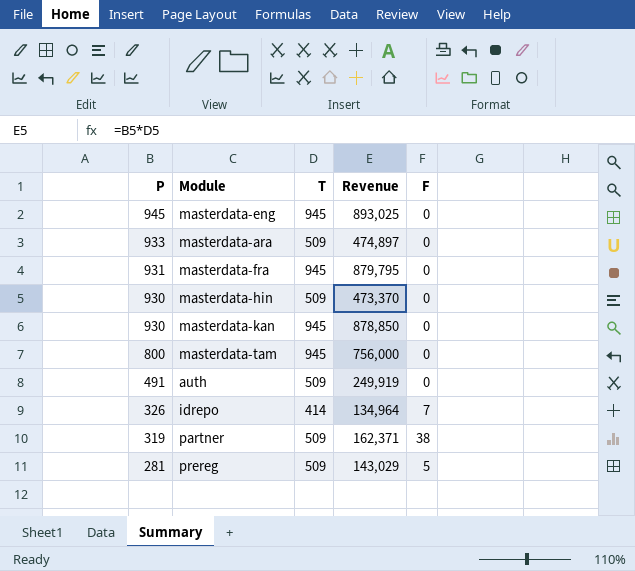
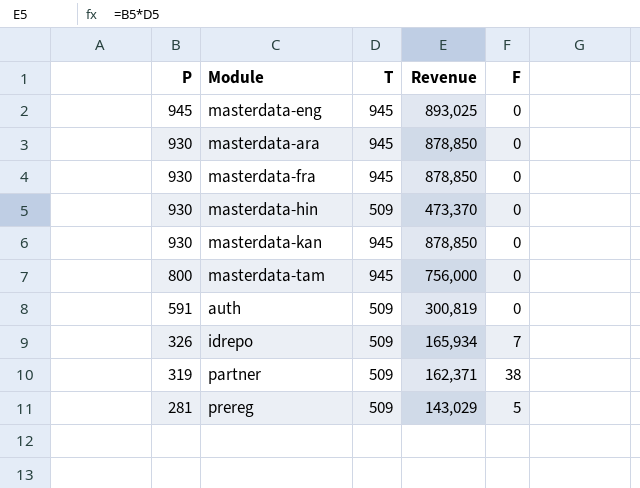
masterdata-ara | P: 933 -> 930
masterdata-ara | T: 509 -> 945
masterdata-ara | Revenue: 474,897 -> 878,850
masterdata-fra | P: 931 -> 930
masterdata-fra | Revenue: 879,795 -> 878,850
auth | P: 491 -> 591
auth | Revenue: 249,919 -> 300,819
idrepo | T: 414 -> 509
idrepo | Revenue: 134,964 -> 165,934

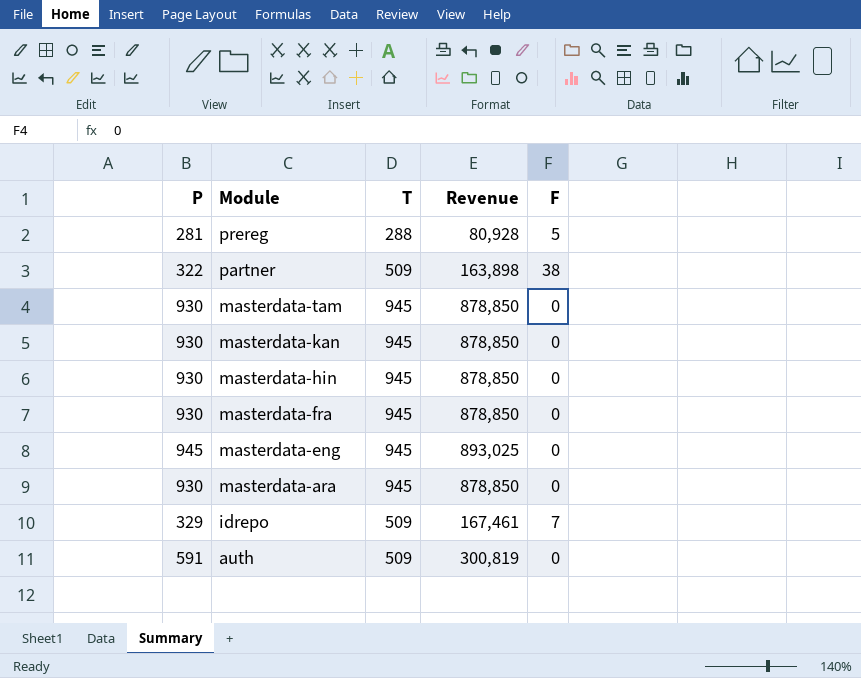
row order: P descending -> Module descending
prereg | T: 509 -> 288
prereg | Revenue: 143,029 -> 80,928
partner | P: 319 -> 322
partner | Revenue: 162,371 -> 163,898
masterdata-tam | P: 800 -> 930
masterdata-tam | Revenue: 756,000 -> 878,850
masterdata-hin | T: 509 -> 945
masterdata-hin | Revenue: 473,370 -> 878,850
idrepo | P: 326 -> 329
idrepo | Revenue: 165,934 -> 167,461

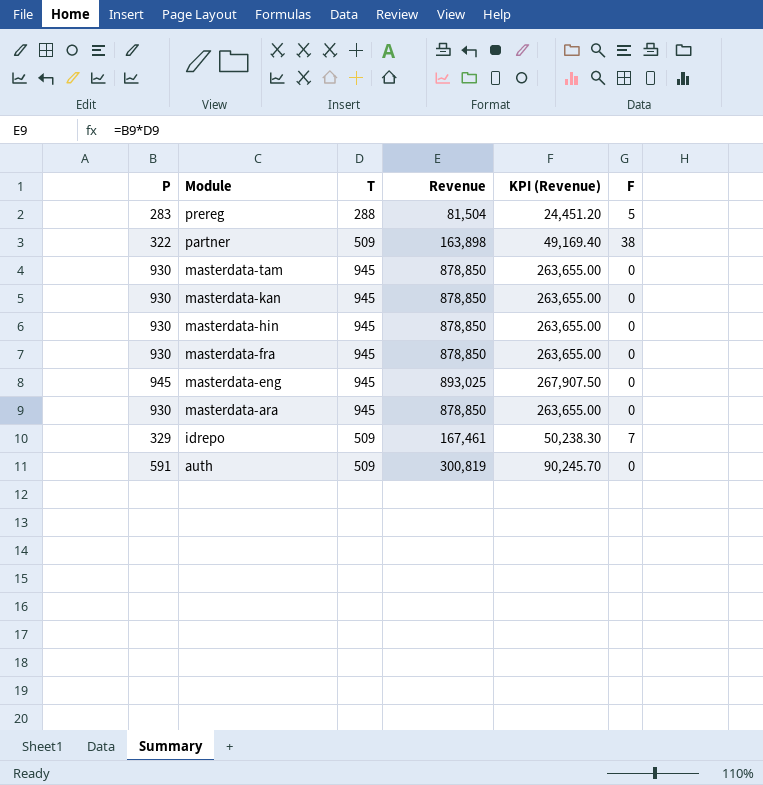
column KPI (Revenue) | formula: none -> [Revenue] * 0.3
prereg | P: 281 -> 283
prereg | Revenue: 80,928 -> 81,504

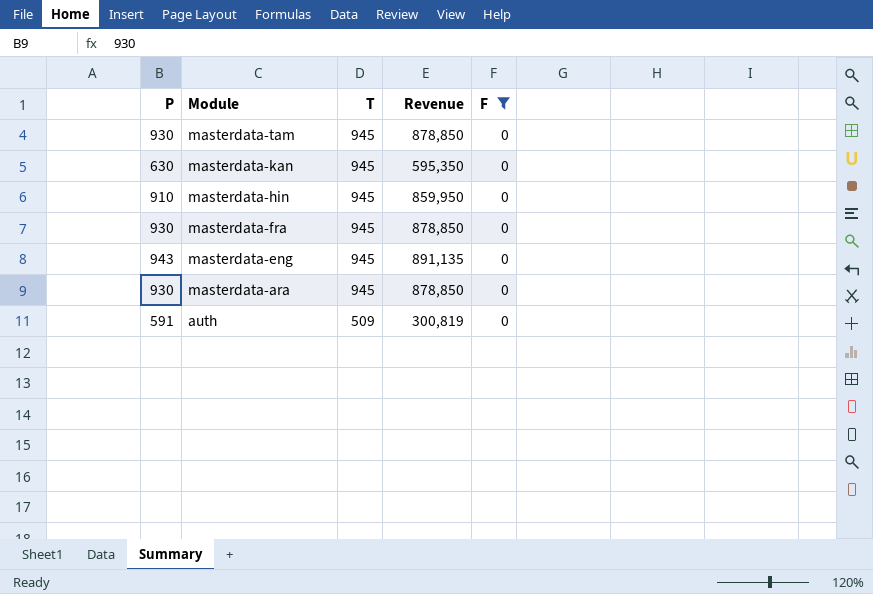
filter: none -> F = 0
column KPI (Revenue) | formula: [Revenue] * 0.3 -> none
masterdata-kan | P: 930 -> 630
masterdata-kan | Revenue: 878,850 -> 595,350
masterdata-hin | P: 930 -> 910
masterdata-hin | Revenue: 878,850 -> 859,950
masterdata-eng | P: 945 -> 943
masterdata-eng | Revenue: 893,025 -> 891,135

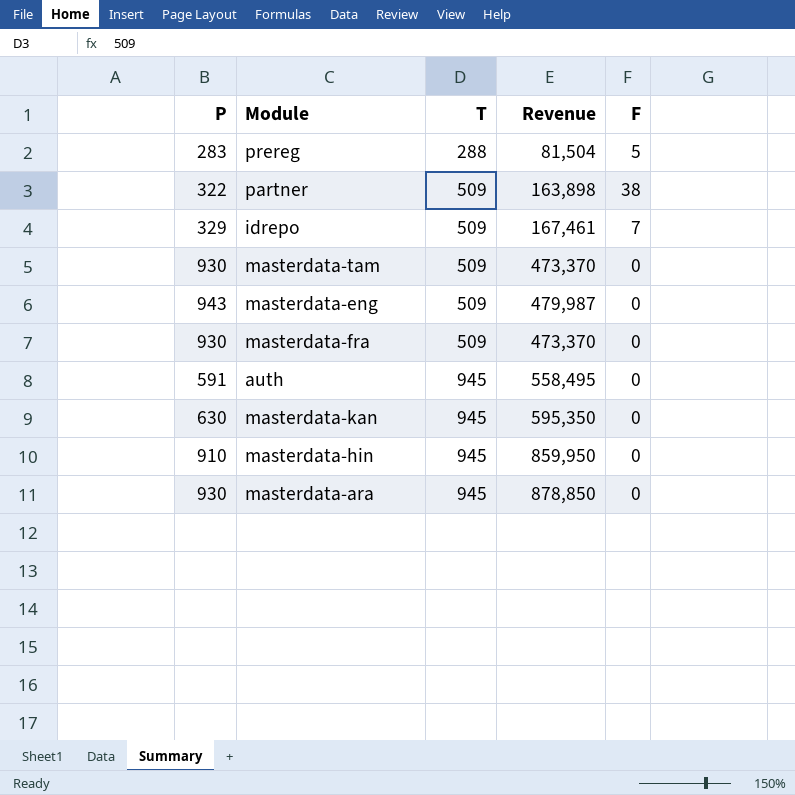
filter: F = 0 -> none
row order: Module descending -> T ascending
masterdata-tam | T: 945 -> 509
masterdata-tam | Revenue: 878,850 -> 473,370
masterdata-eng | T: 945 -> 509
masterdata-eng | Revenue: 891,135 -> 479,987
masterdata-fra | T: 945 -> 509
masterdata-fra | Revenue: 878,850 -> 473,370
auth | T: 509 -> 945
auth | Revenue: 300,819 -> 558,495

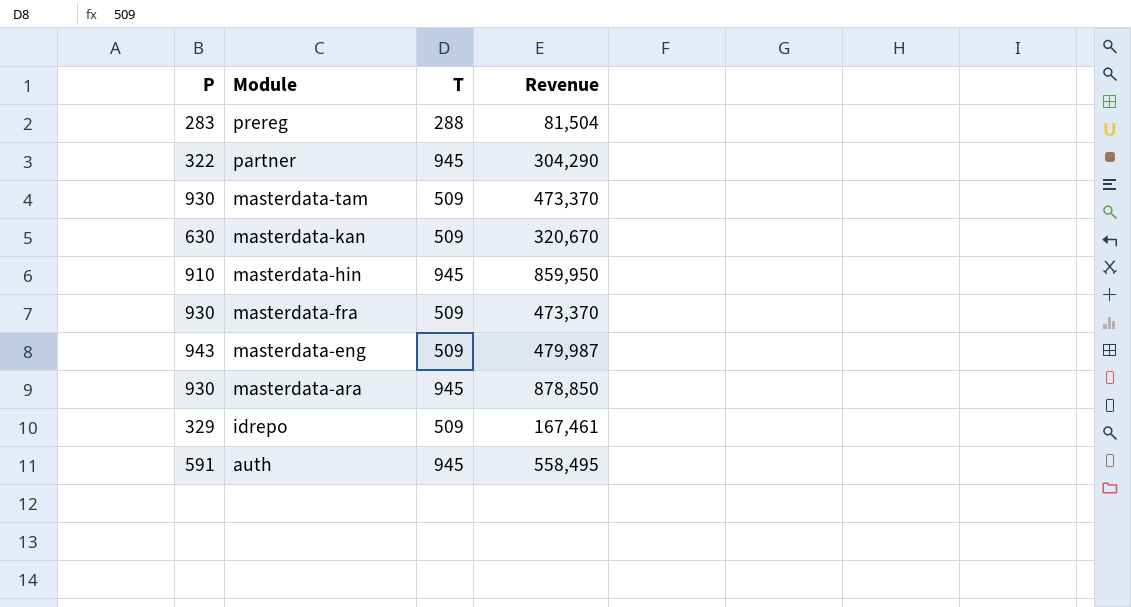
row order: T ascending -> Module descending
column F | position: 5 -> none
partner | T: 509 -> 945
partner | Revenue: 163,898 -> 304,290
masterdata-kan | T: 945 -> 509
masterdata-kan | Revenue: 595,350 -> 320,670

